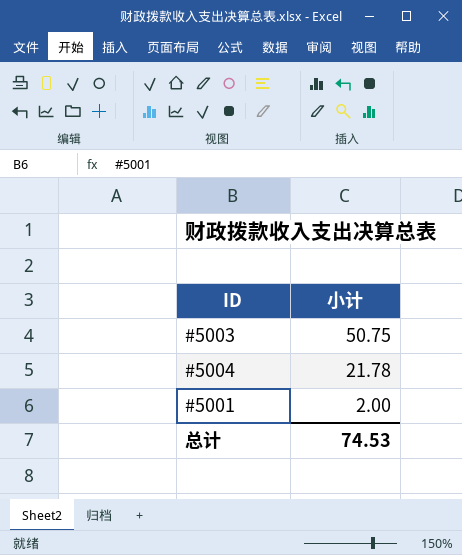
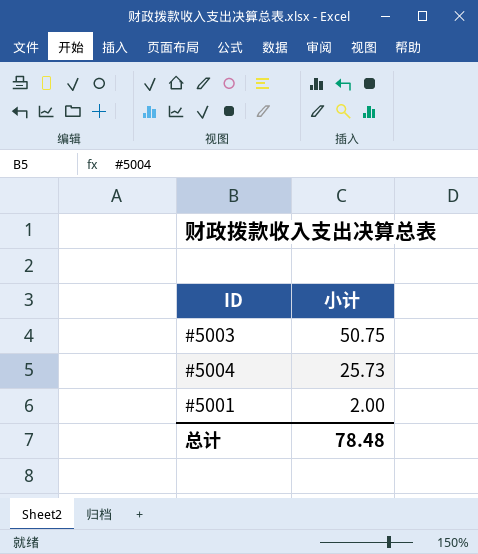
#5004 | 小计: 21.78 -> 25.73
总计 | 小计: 74.53 -> 78.48

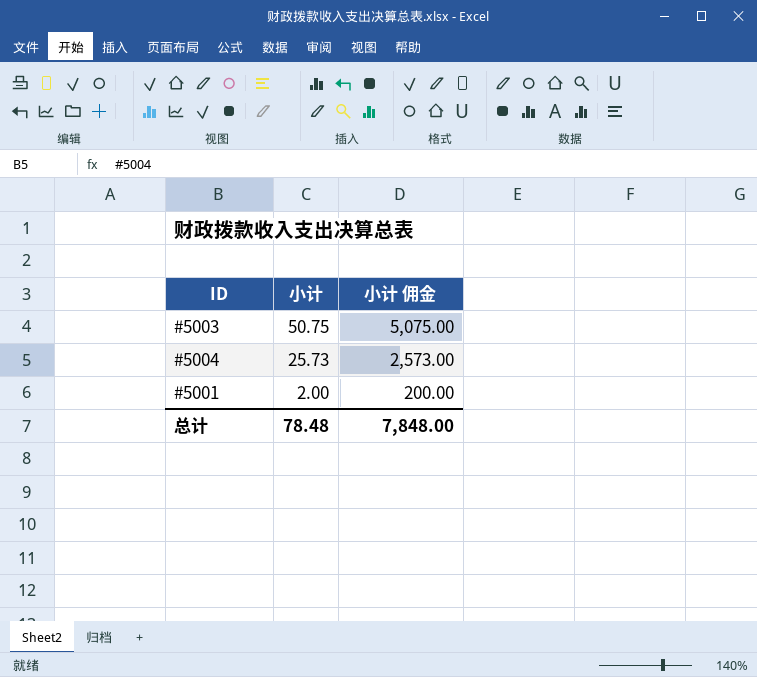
column 小计 佣金 | formula: none -> [小计] * 100

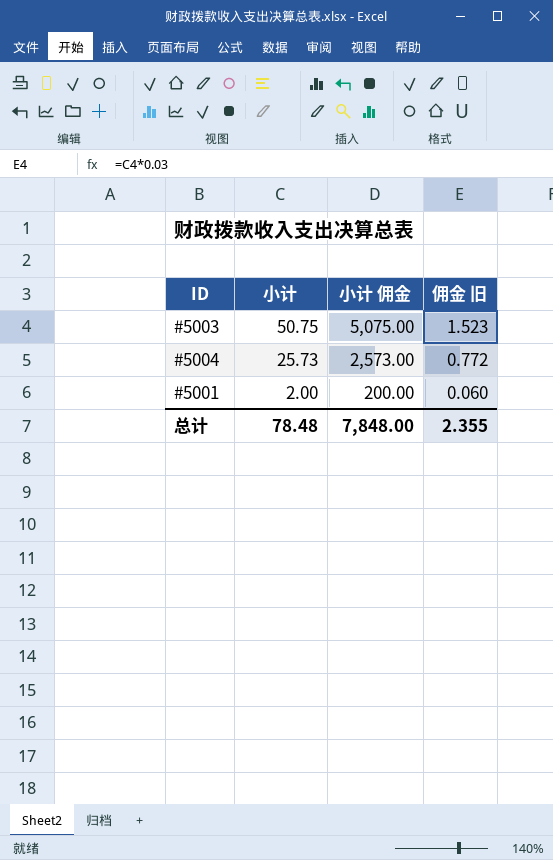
column 佣金 旧 | formula: none -> [小计] * 0.03

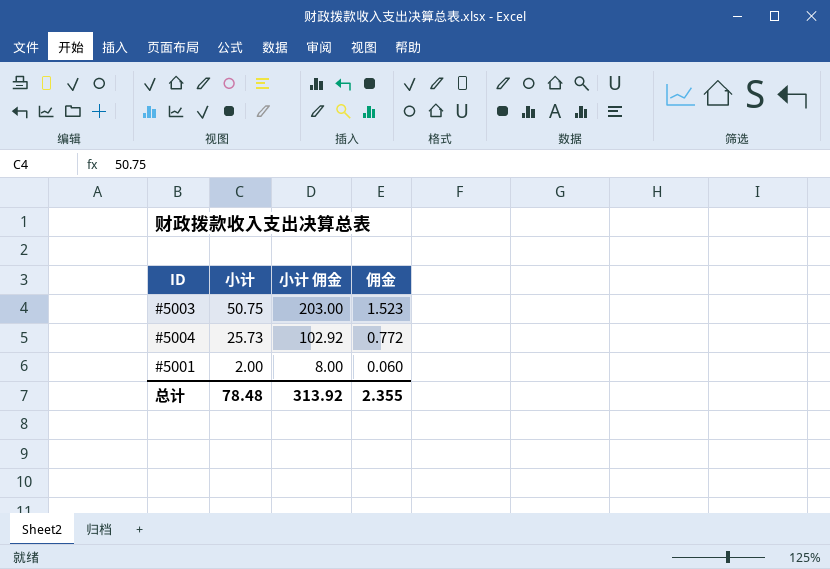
column 小计 佣金 | formula: [小计] * 100 -> [小计] * 4
column name: 佣金 旧 -> 佣金
总计 | 小计 佣金: 7,848.00 -> 313.92

